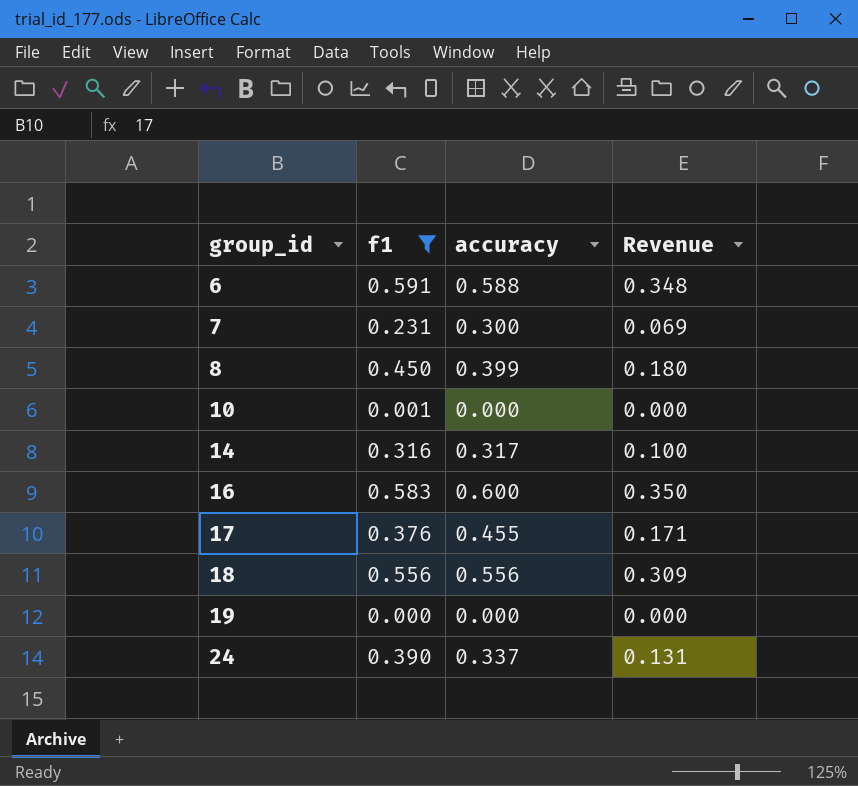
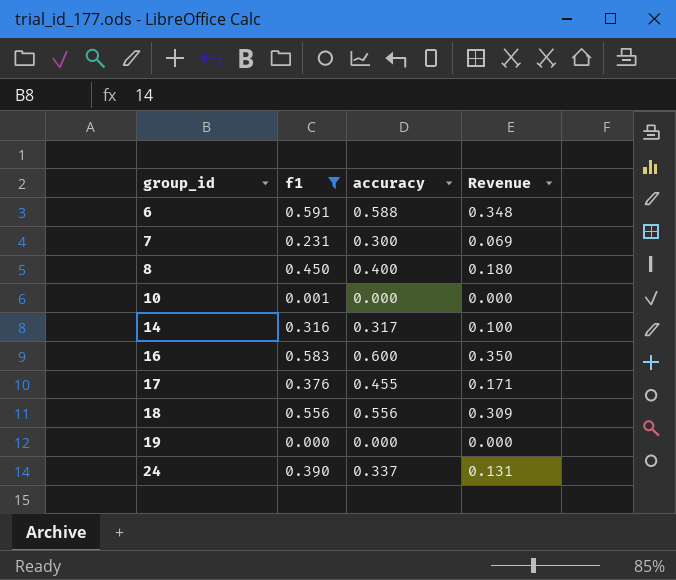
8 | accuracy: 0.399 -> 0.400

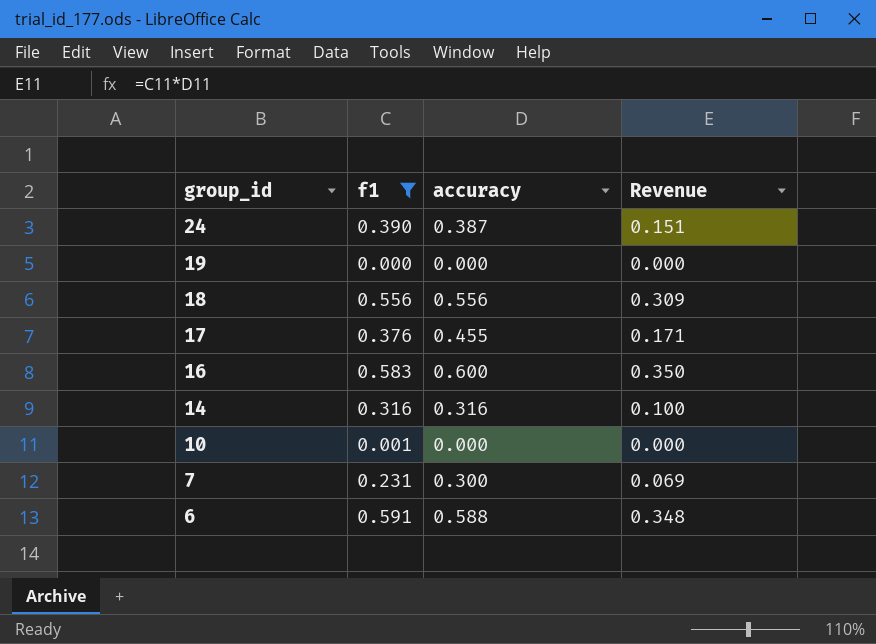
row order: group_id ascending -> group_id descending
row 8: 0.450 | 0.400 | 0.180 -> none
24 | accuracy: 0.337 -> 0.387
24 | Revenue: 0.131 -> 0.151
14 | accuracy: 0.317 -> 0.316

